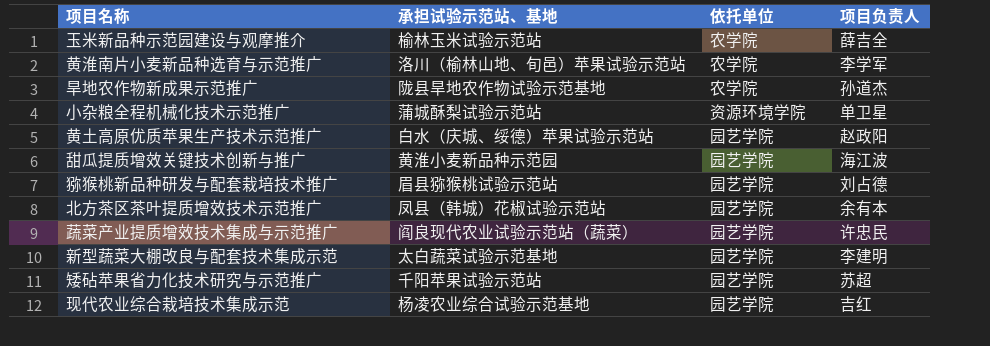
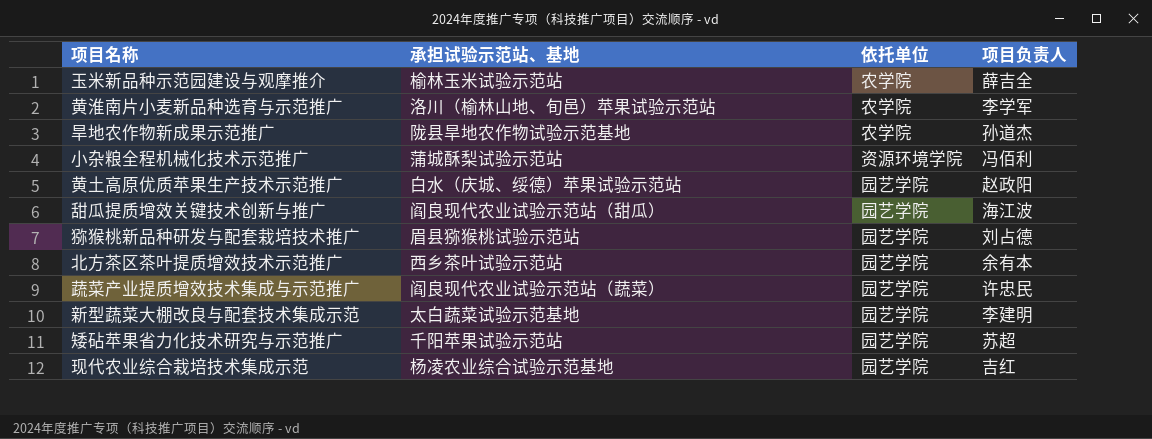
小杂粮全程机械化技术示范推广 | 项目负责人: 单卫星 -> 冯佰利
甜瓜提质增效关键技术创新与推广 | 承担试验示范站、基地: 黄淮小麦新品种示范园 -> 阎良现代农业试验示范站（甜瓜）
北方茶区茶叶提质增效技术示范推广 | 承担试验示范站、基地: 凤县（韩城）花椒试验示范站 -> 西乡茶叶试验示范站

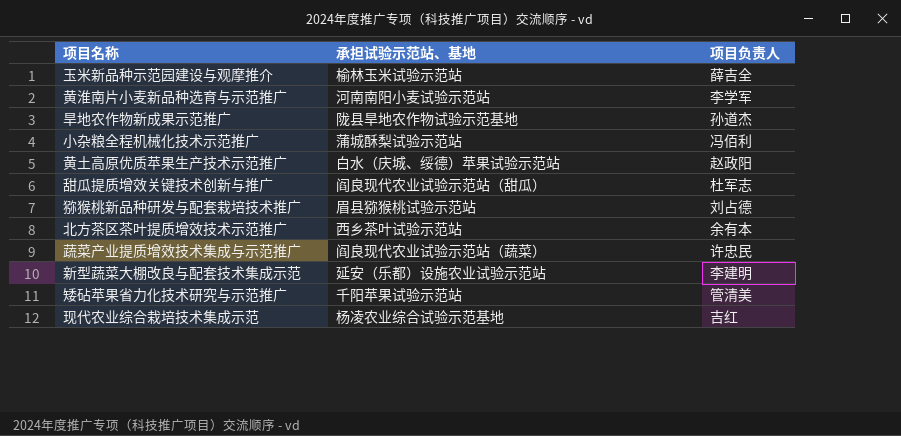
column 依托单位 | position: 3 -> none
黄淮南片小麦新品种选育与示范推广 | 承担试验示范站、基地: 洛川（榆林山地、旬邑）苹果试验示范站 -> 河南南阳小麦试验示范站
甜瓜提质增效关键技术创新与推广 | 项目负责人: 海江波 -> 杜军志
新型蔬菜大棚改良与配套技术集成示范 | 承担试验示范站、基地: 太白蔬菜试验示范基地 -> 延安（乐都）设施农业试验示范站
矮砧苹果省力化技术研究与示范推广 | 项目负责人: 苏超 -> 管清美

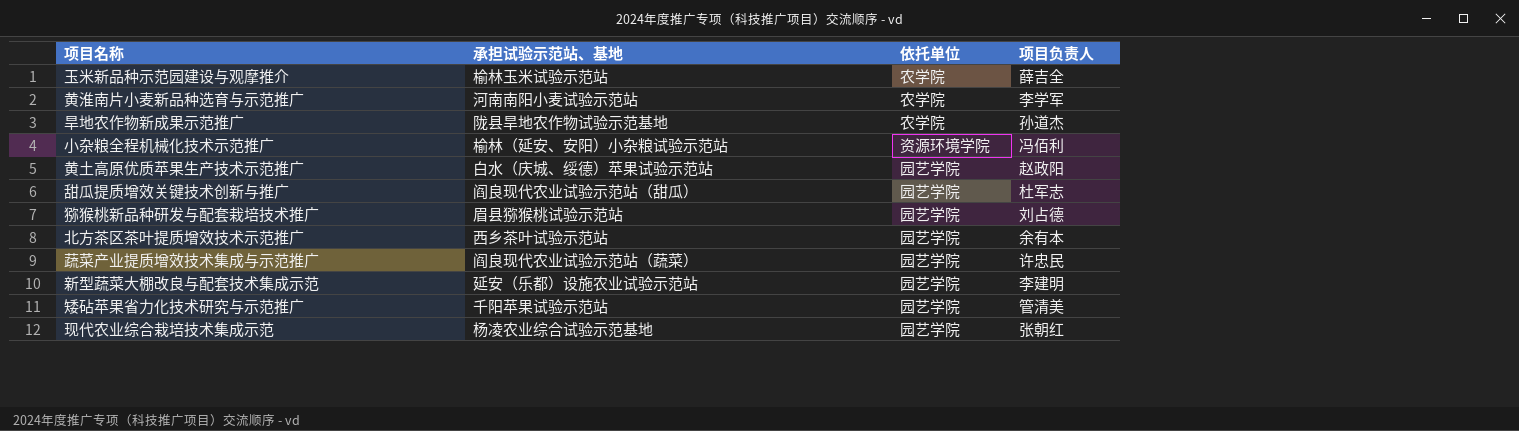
column 依托单位 | position: none -> 3
小杂粮全程机械化技术示范推广 | 承担试验示范站、基地: 蒲城酥梨试验示范站 -> 榆林（延安、安阳）小杂粮试验示范站
现代农业综合栽培技术集成示范 | 项目负责人: 吉红 -> 张朝红

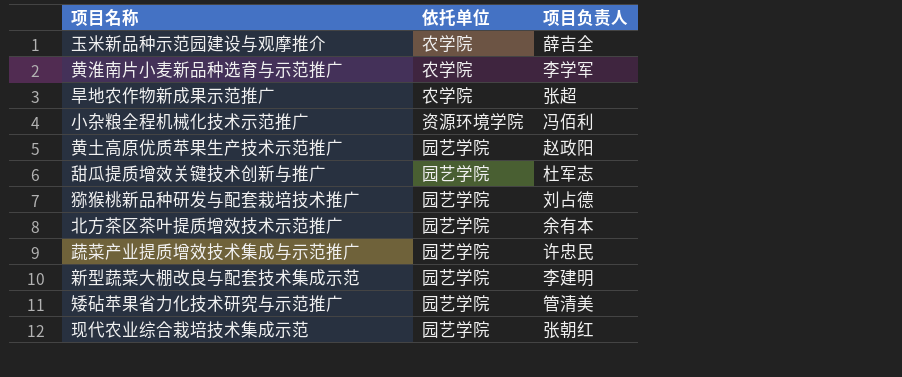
column 承担试验示范站、基地 | position: 2 -> none
旱地农作物新成果示范推广 | 项目负责人: 孙道杰 -> 张超

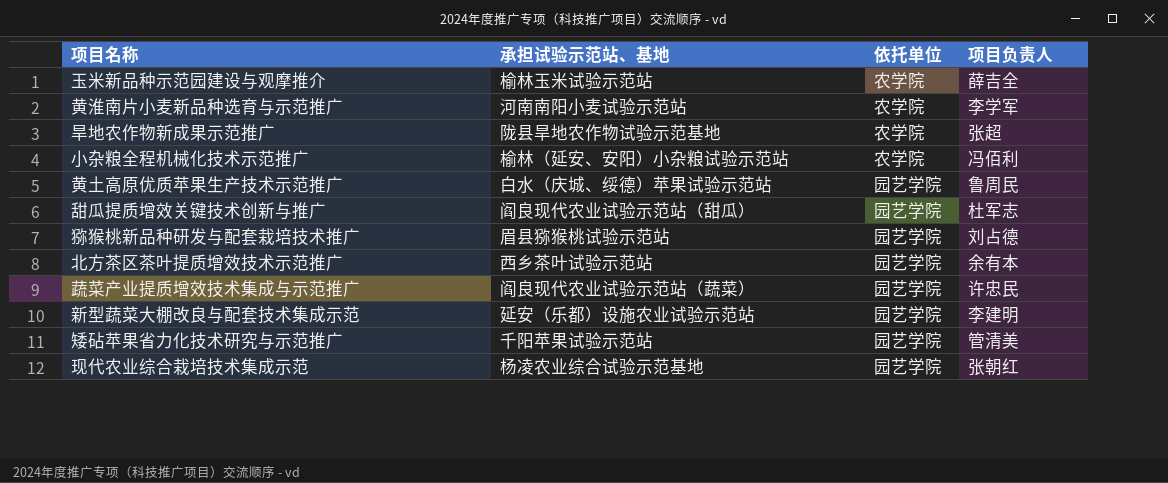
column 承担试验示范站、基地 | position: none -> 2
小杂粮全程机械化技术示范推广 | 依托单位: 资源环境学院 -> 农学院
黄土高原优质苹果生产技术示范推广 | 项目负责人: 赵政阳 -> 鲁周民

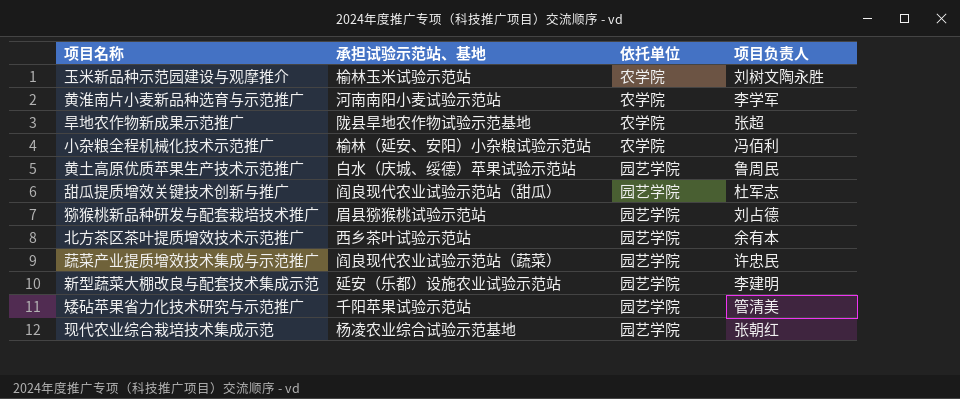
玉米新品种示范园建设与观摩推介 | 项目负责人: 薛吉全 -> 刘树文陶永胜

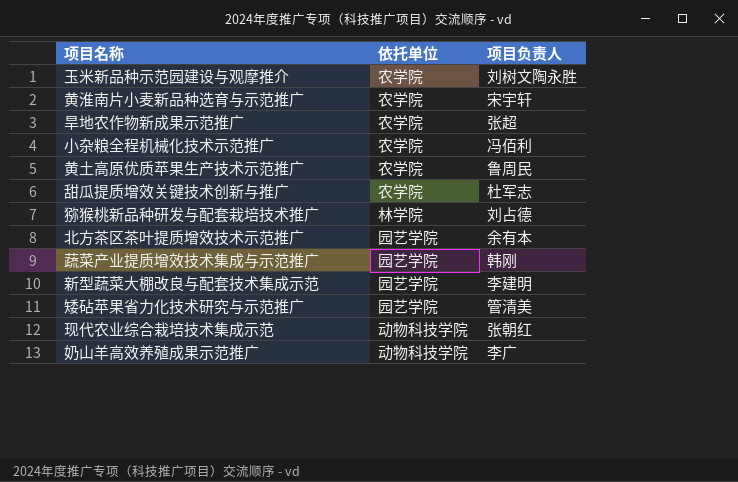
column 承担试验示范站、基地 | position: 2 -> none
黄淮南片小麦新品种选育与示范推广 | 项目负责人: 李学军 -> 宋宇轩
黄土高原优质苹果生产技术示范推广 | 依托单位: 园艺学院 -> 农学院
甜瓜提质增效关键技术创新与推广 | 依托单位: 园艺学院 -> 农学院
猕猴桃新品种研发与配套栽培技术推广 | 依托单位: 园艺学院 -> 林学院
蔬菜产业提质增效技术集成与示范推广 | 项目负责人: 许忠民 -> 韩刚
现代农业综合栽培技术集成示范 | 依托单位: 园艺学院 -> 动物科技学院
row 奶山羊高效养殖成果示范推广: none -> 动物科技学院 | 李广

